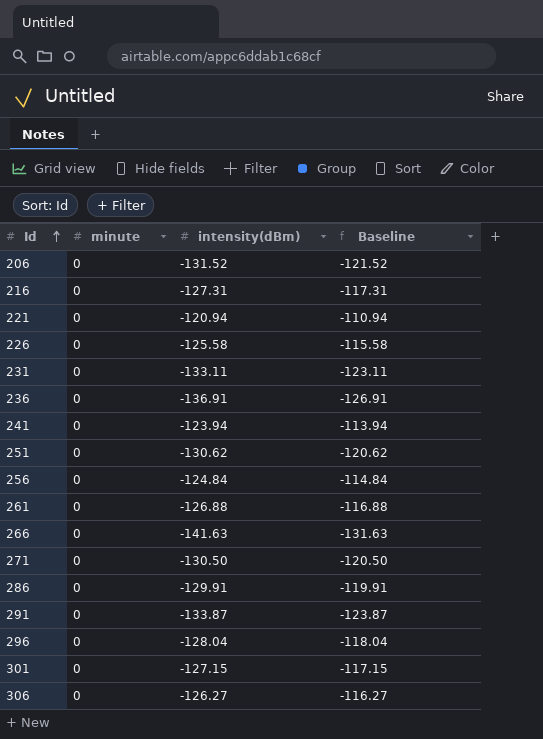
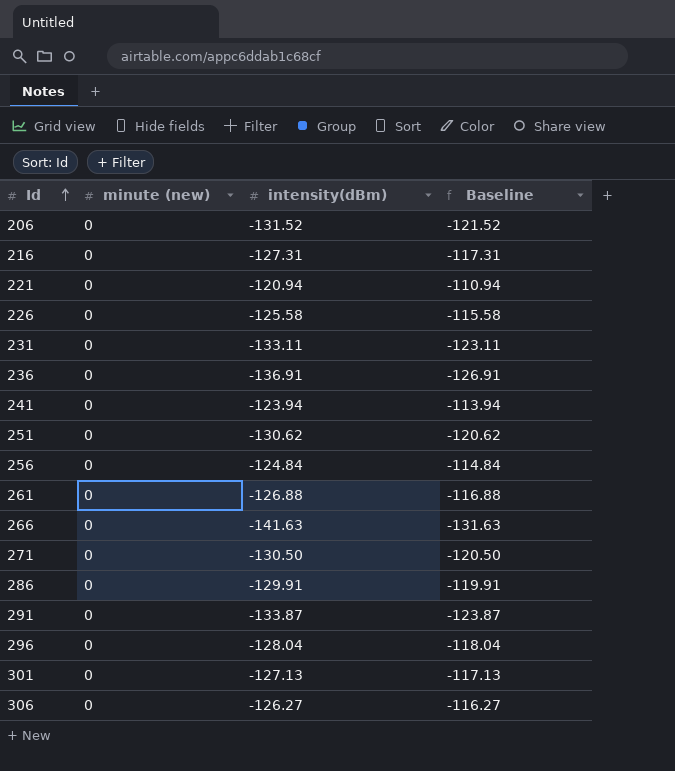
column name: minute -> minute (new)
301 | intensity(dBm): -127.15 -> -127.13
301 | Baseline: -117.15 -> -117.13

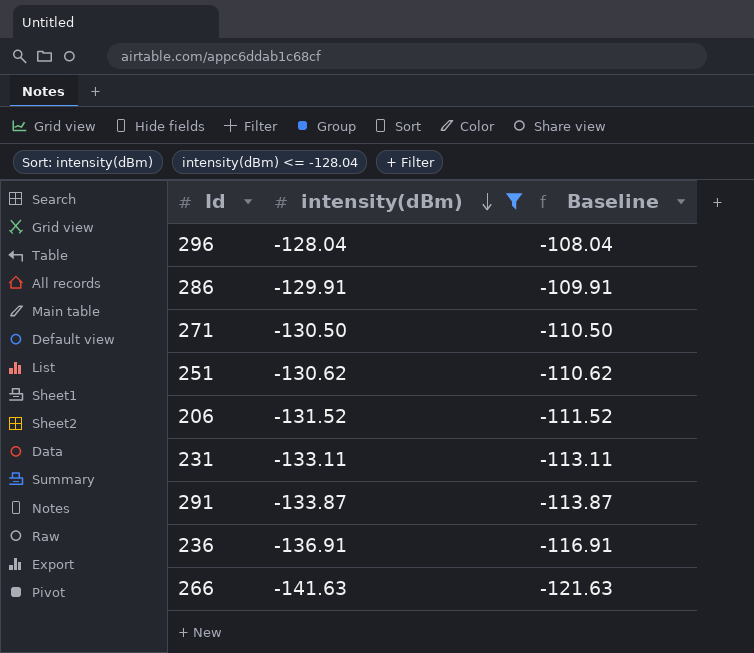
filter: none -> intensity(dBm) <= -128.04
row order: Id ascending -> intensity(dBm) descending
column minute (new) | position: 2 -> none
column Baseline | formula: [intensity(dBm)] + 10 -> [intensity(dBm)] + 20

